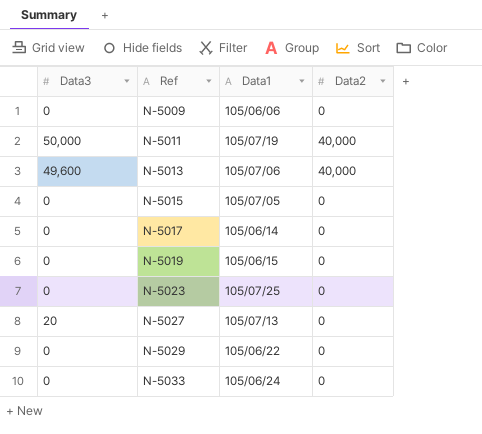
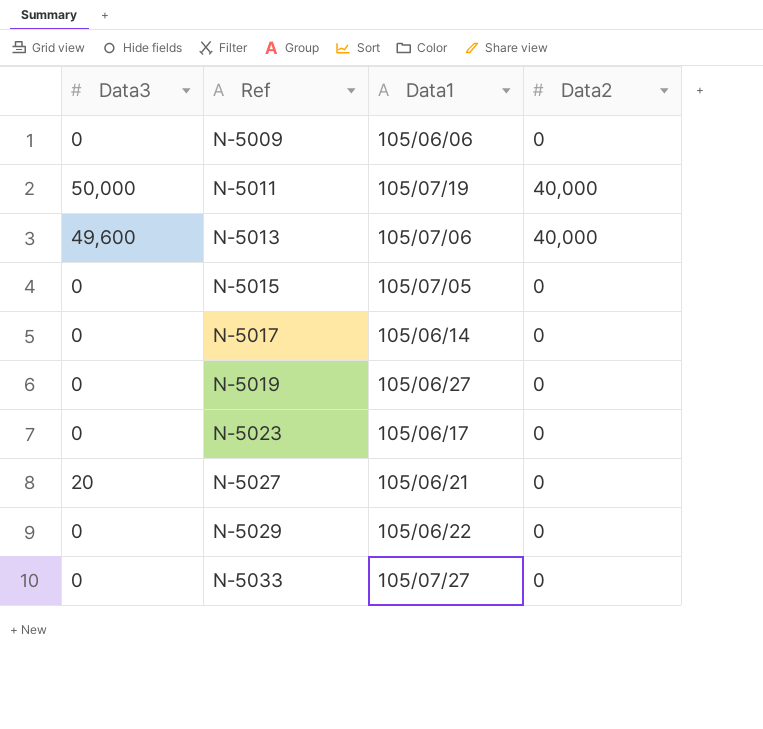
N-5019 | Data1: 105/06/15 -> 105/06/27
N-5023 | Data1: 105/07/25 -> 105/06/17
N-5027 | Data1: 105/07/13 -> 105/06/21
N-5033 | Data1: 105/06/24 -> 105/07/27

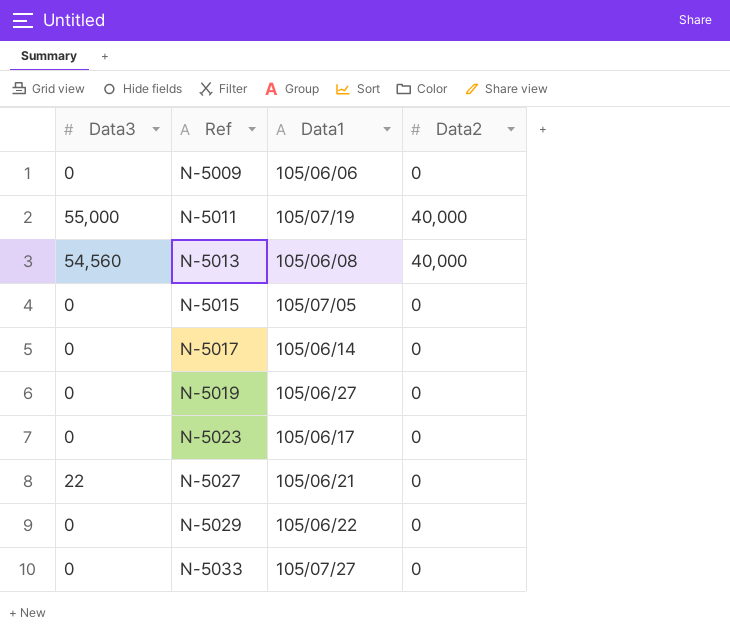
N-5011 | Data3: 50,000 -> 55,000
N-5013 | Data3: 49,600 -> 54,560
N-5013 | Data1: 105/07/06 -> 105/06/08
N-5027 | Data3: 20 -> 22

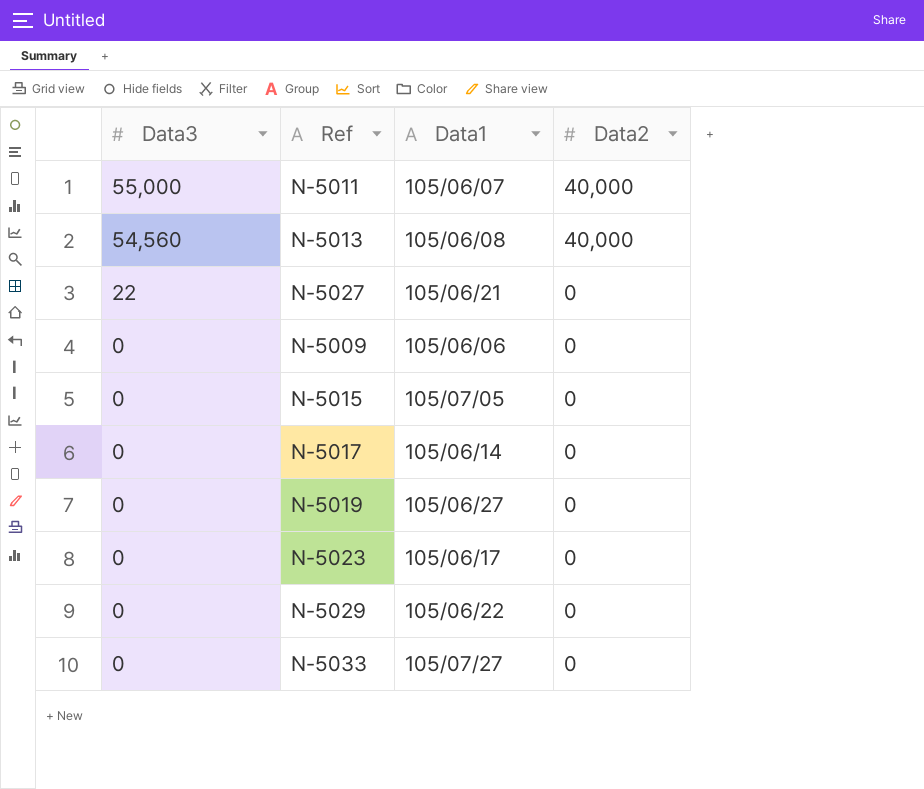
row order: Ref ascending -> Data3 descending
N-5011 | Data1: 105/07/19 -> 105/06/07

